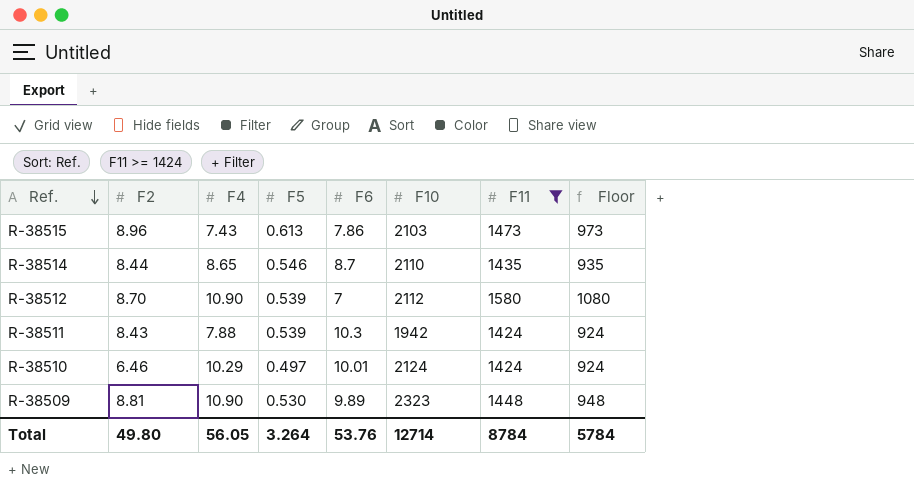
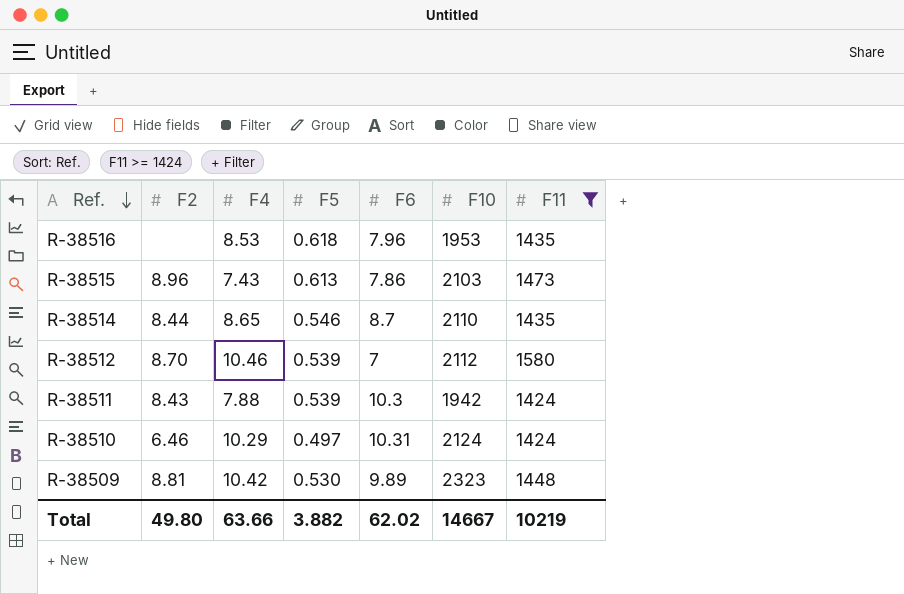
column Floor | formula: [F11] - 500 -> none
row R-38516: none -> none | 8.53 | 0.618 | 7.96 | 1953 | 1435
R-38512 | F4: 10.90 -> 10.46
R-38510 | F6: 10.01 -> 10.31
R-38509 | F4: 10.90 -> 10.42
Total | F4: 56.05 -> 63.66
Total | F5: 3.264 -> 3.882
Total | F6: 53.76 -> 62.02
Total | F10: 12714 -> 14667
Total | F11: 8784 -> 10219

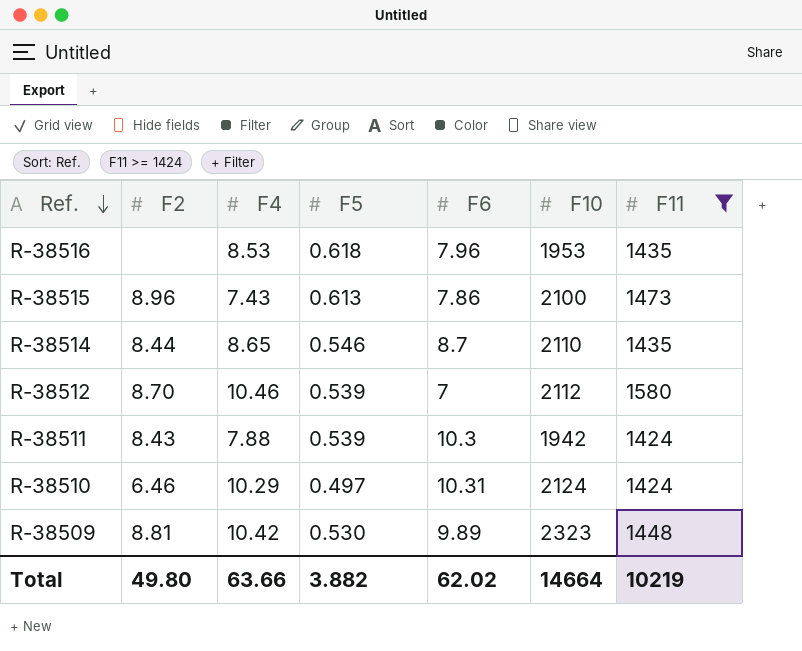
R-38515 | F10: 2103 -> 2100
Total | F10: 14667 -> 14664

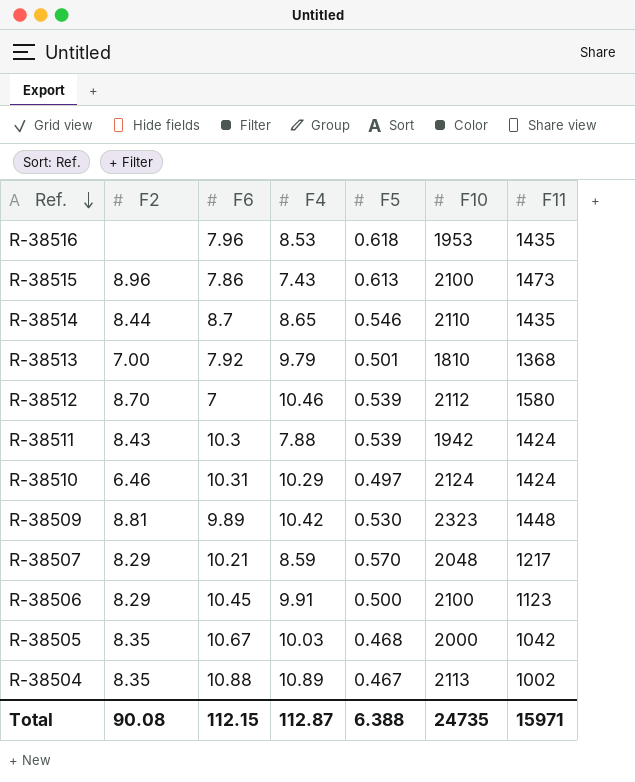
filter: F11 >= 1424 -> none
column F6 | position: 5 -> 3
Total | F2: 49.80 -> 90.08
Total | F6: 62.02 -> 112.15
Total | F4: 63.66 -> 112.87
Total | F5: 3.882 -> 6.388
Total | F10: 14664 -> 24735
Total | F11: 10219 -> 15971

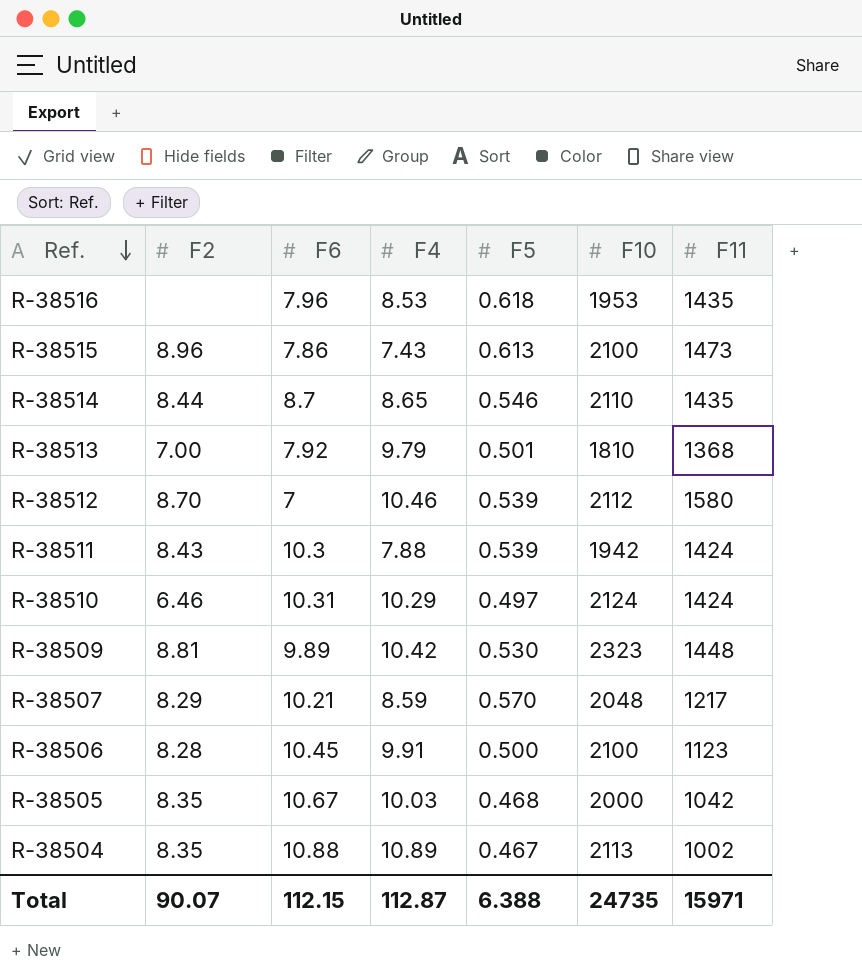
R-38506 | F2: 8.29 -> 8.28
Total | F2: 90.08 -> 90.07

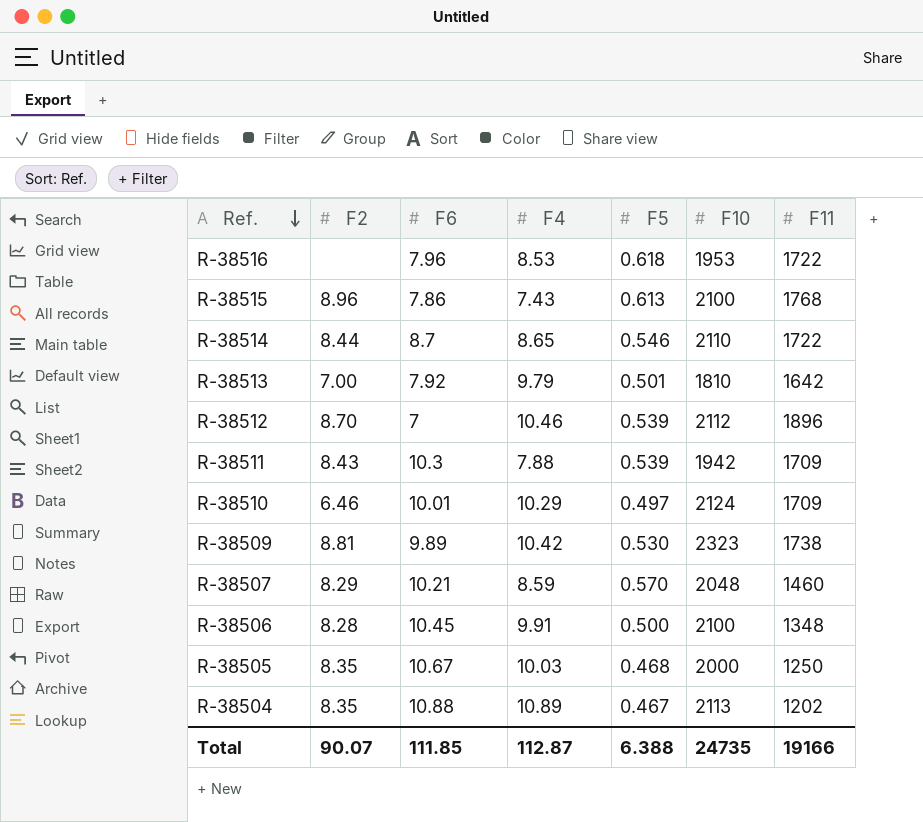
R-38516 | F11: 1435 -> 1722
R-38515 | F11: 1473 -> 1768
R-38514 | F11: 1435 -> 1722
R-38513 | F11: 1368 -> 1642
R-38512 | F11: 1580 -> 1896
R-38511 | F11: 1424 -> 1709
R-38510 | F6: 10.31 -> 10.01
R-38510 | F11: 1424 -> 1709
R-38509 | F11: 1448 -> 1738
R-38507 | F11: 1217 -> 1460
R-38506 | F11: 1123 -> 1348
R-38505 | F11: 1042 -> 1250
R-38504 | F11: 1002 -> 1202
Total | F6: 112.15 -> 111.85
Total | F11: 15971 -> 19166

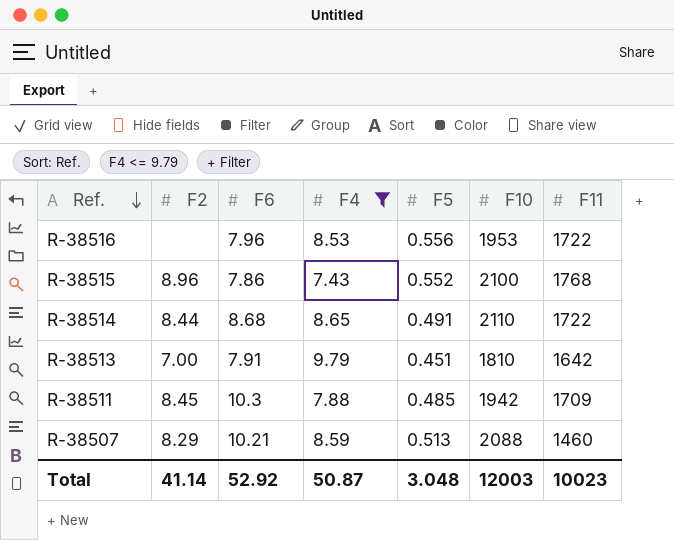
filter: none -> F4 <= 9.79
R-38516 | F5: 0.618 -> 0.556
R-38515 | F5: 0.613 -> 0.552
R-38514 | F6: 8.7 -> 8.68
R-38514 | F5: 0.546 -> 0.491
R-38513 | F6: 7.92 -> 7.91
R-38513 | F5: 0.501 -> 0.451
R-38511 | F2: 8.43 -> 8.45
R-38511 | F5: 0.539 -> 0.485
R-38507 | F5: 0.570 -> 0.513
R-38507 | F10: 2048 -> 2088
Total | F2: 90.07 -> 41.14
Total | F6: 111.85 -> 52.92
Total | F4: 112.87 -> 50.87
Total | F5: 6.388 -> 3.048
Total | F10: 24735 -> 12003
Total | F11: 19166 -> 10023

